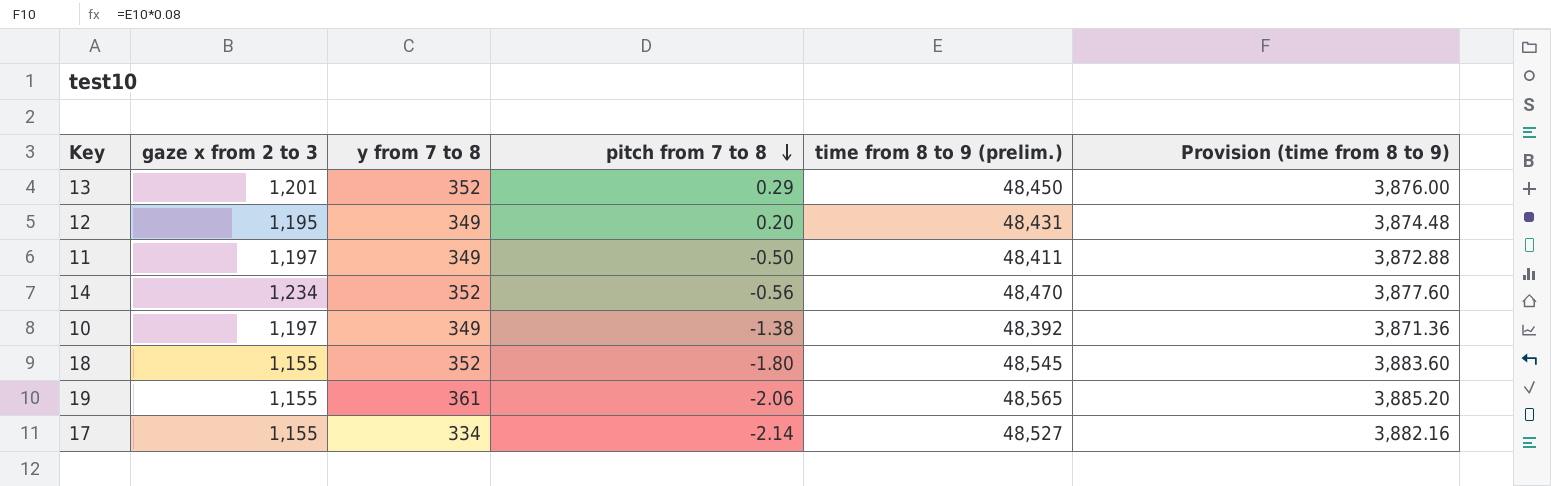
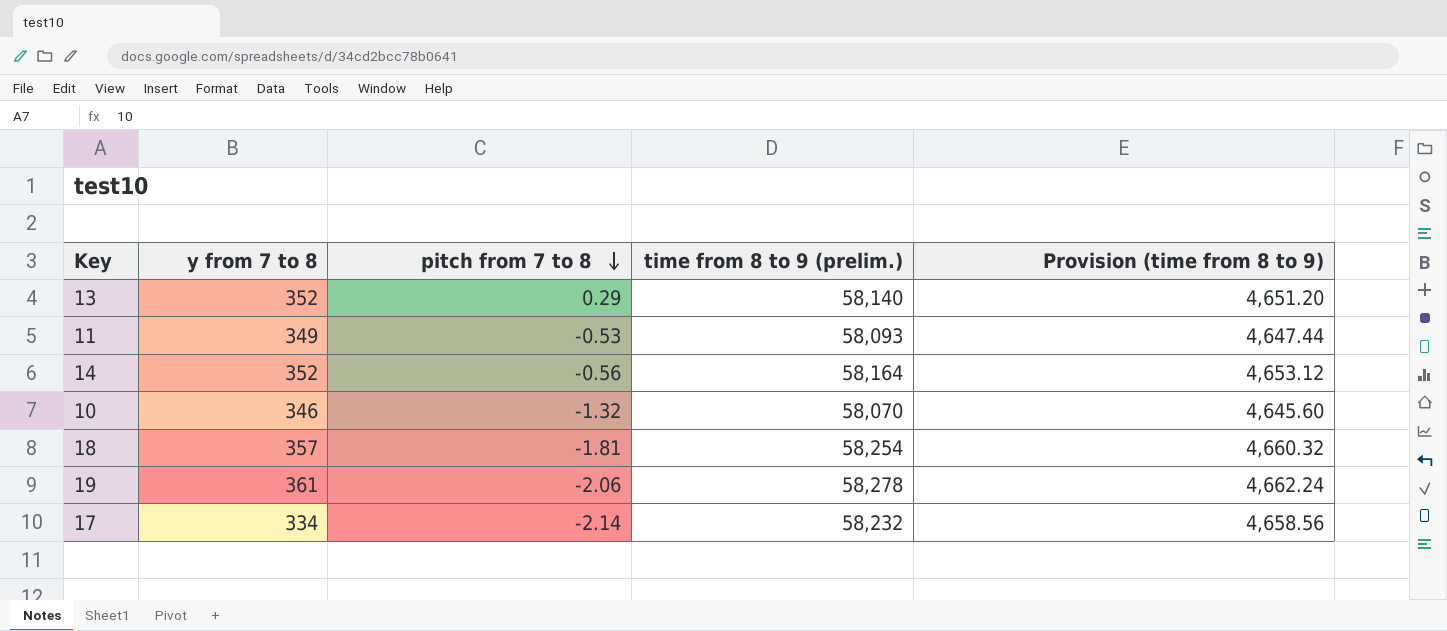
column gaze x from 2 to 3 | position: 2 -> none
row 12: 1,195 | 349 | 0.20 | 48,431 | 3,874.48 -> none
13 | time from 8 to 9 (prelim.): 48,450 -> 58,140
13 | Provision (time from 8 to 9): 3,876.00 -> 4,651.20
11 | pitch from 7 to 8: -0.50 -> -0.53
11 | time from 8 to 9 (prelim.): 48,411 -> 58,093
11 | Provision (time from 8 to 9): 3,872.88 -> 4,647.44
14 | time from 8 to 9 (prelim.): 48,470 -> 58,164
14 | Provision (time from 8 to 9): 3,877.60 -> 4,653.12
10 | y from 7 to 8: 349 -> 346
10 | pitch from 7 to 8: -1.38 -> -1.32
10 | time from 8 to 9 (prelim.): 48,392 -> 58,070
10 | Provision (time from 8 to 9): 3,871.36 -> 4,645.60
18 | y from 7 to 8: 352 -> 357
18 | pitch from 7 to 8: -1.80 -> -1.81
18 | time from 8 to 9 (prelim.): 48,545 -> 58,254
18 | Provision (time from 8 to 9): 3,883.60 -> 4,660.32
19 | time from 8 to 9 (prelim.): 48,565 -> 58,278
19 | Provision (time from 8 to 9): 3,885.20 -> 4,662.24
17 | time from 8 to 9 (prelim.): 48,527 -> 58,232
17 | Provision (time from 8 to 9): 3,882.16 -> 4,658.56

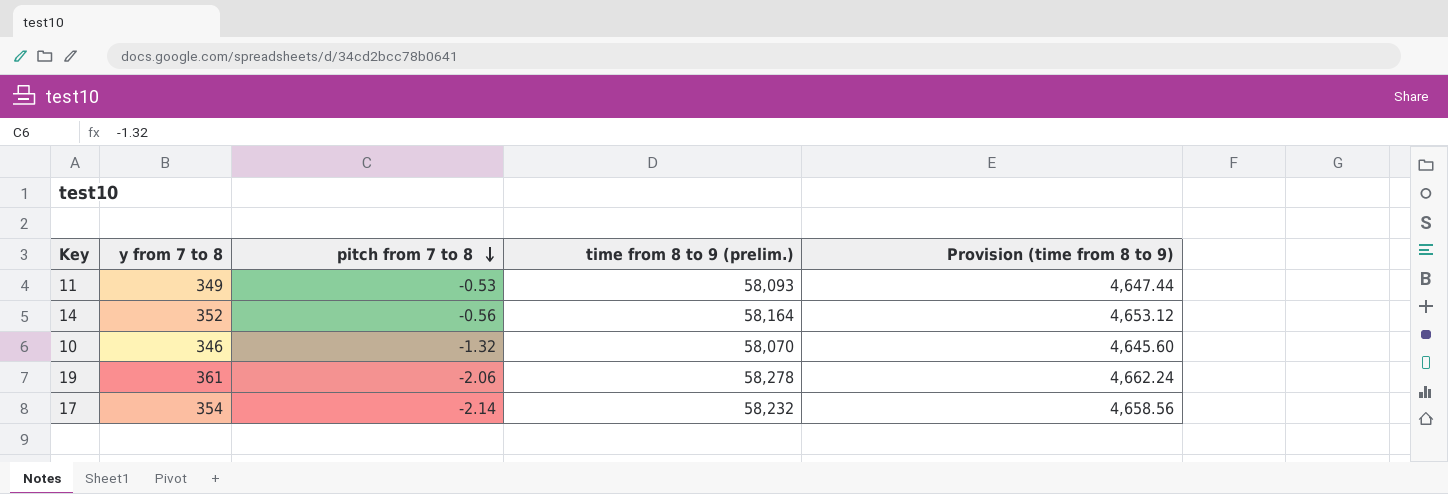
row 13: 352 | 0.29 | 58,140 | 4,651.20 -> none
row 18: 357 | -1.81 | 58,254 | 4,660.32 -> none
17 | y from 7 to 8: 334 -> 354

